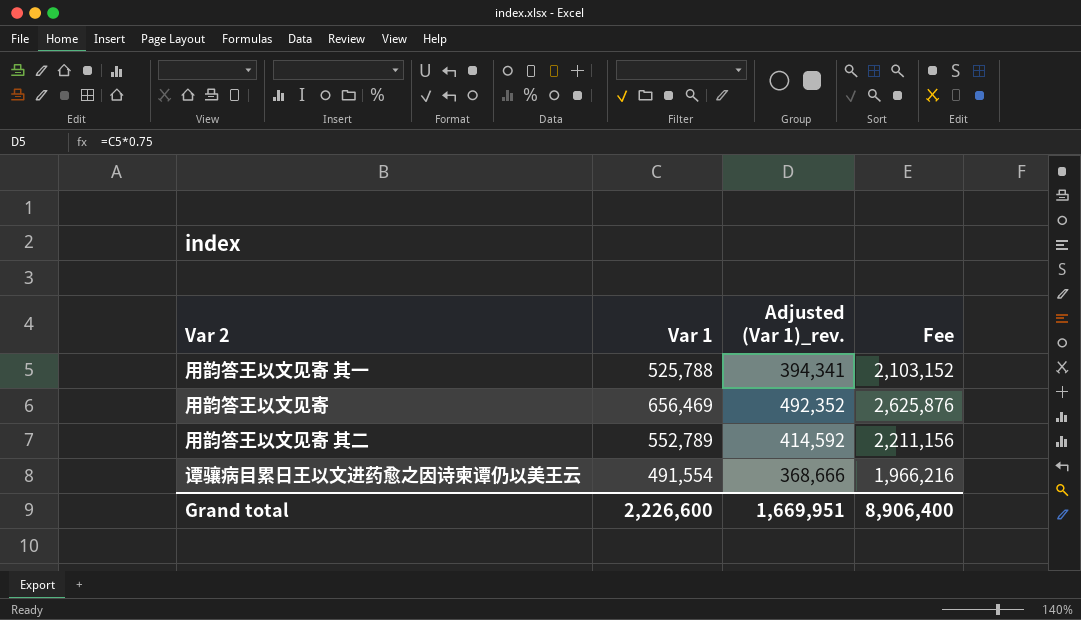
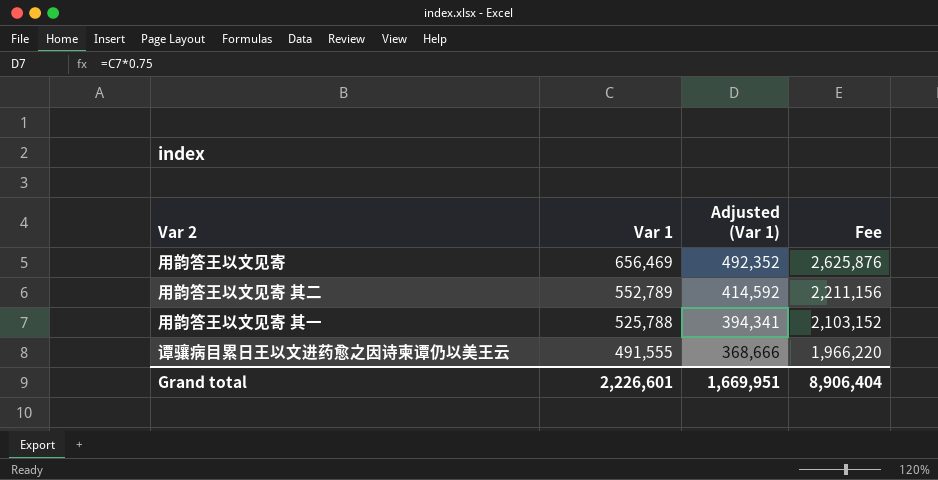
row order: none -> Var 1 descending
column name: Adjusted (Var 1)_rev. -> Adjusted (Var 1)
谭骧病目累日王以文进药愈之因诗柬谭仍以美王云 | Var 1: 491,554 -> 491,555
谭骧病目累日王以文进药愈之因诗柬谭仍以美王云 | Fee: 1,966,216 -> 1,966,220
Grand total | Var 1: 2,226,600 -> 2,226,601
Grand total | Fee: 8,906,400 -> 8,906,404

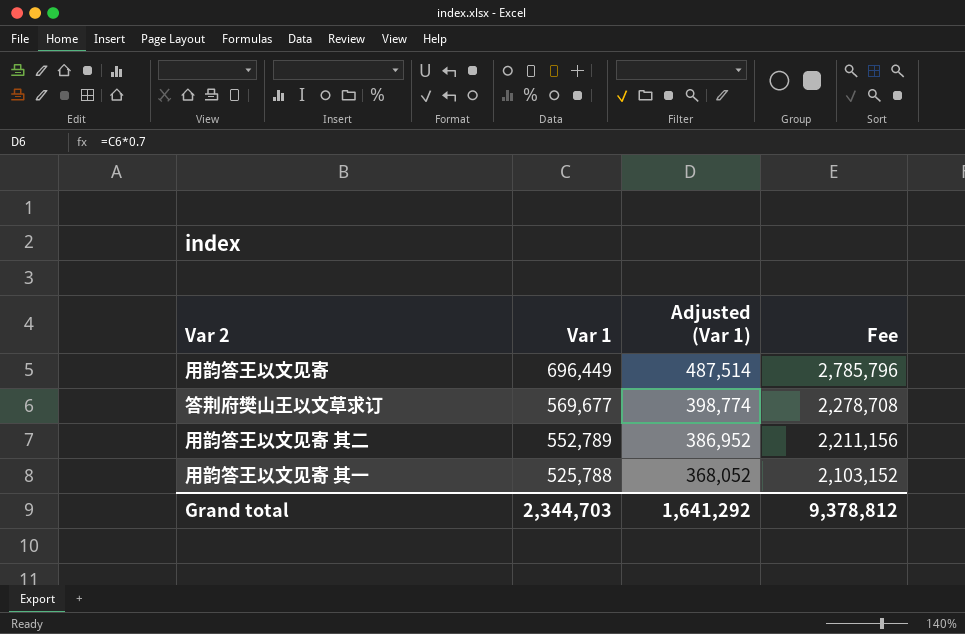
column Adjusted (Var 1) | formula: [Var 1] * 0.75 -> [Var 1] * 0.7
row 谭骧病目累日王以文进药愈之因诗柬谭仍以美王云: 491,555 | 368,666 | 1,966,220 -> none
用韵答王以文见寄 | Var 1: 656,469 -> 696,449
用韵答王以文见寄 | Fee: 2,625,876 -> 2,785,796
row 答荆府樊山王以文草求订: none -> 569,677 | 398,774 | 2,278,708
Grand total | Var 1: 2,226,601 -> 2,344,703
Grand total | Adjusted (Var 1): 1,669,951 -> 1,641,292
Grand total | Fee: 8,906,404 -> 9,378,812

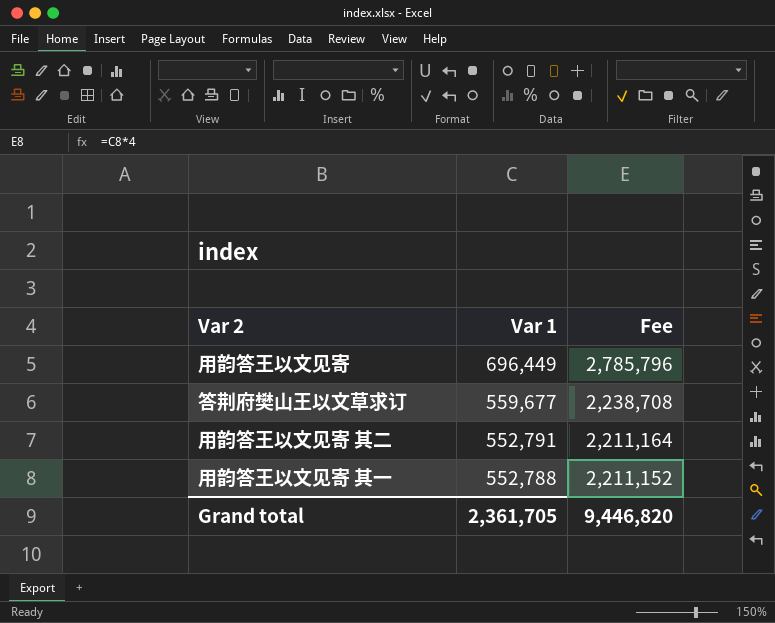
column Adjusted (Var 1) | formula: [Var 1] * 0.7 -> none
答荆府樊山王以文草求订 | Var 1: 569,677 -> 559,677
答荆府樊山王以文草求订 | Fee: 2,278,708 -> 2,238,708
用韵答王以文见寄 其二 | Var 1: 552,789 -> 552,791
用韵答王以文见寄 其二 | Fee: 2,211,156 -> 2,211,164
用韵答王以文见寄 其一 | Var 1: 525,788 -> 552,788
用韵答王以文见寄 其一 | Fee: 2,103,152 -> 2,211,152
Grand total | Var 1: 2,344,703 -> 2,361,705
Grand total | Fee: 9,378,812 -> 9,446,820

